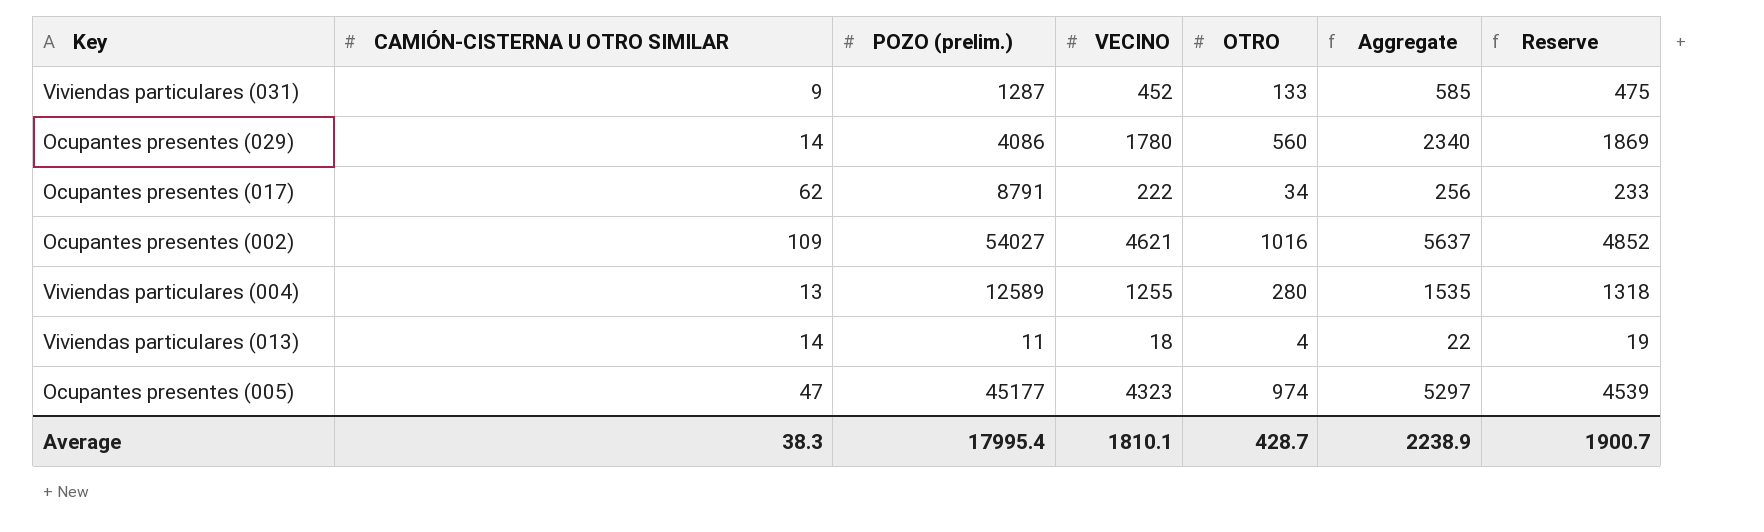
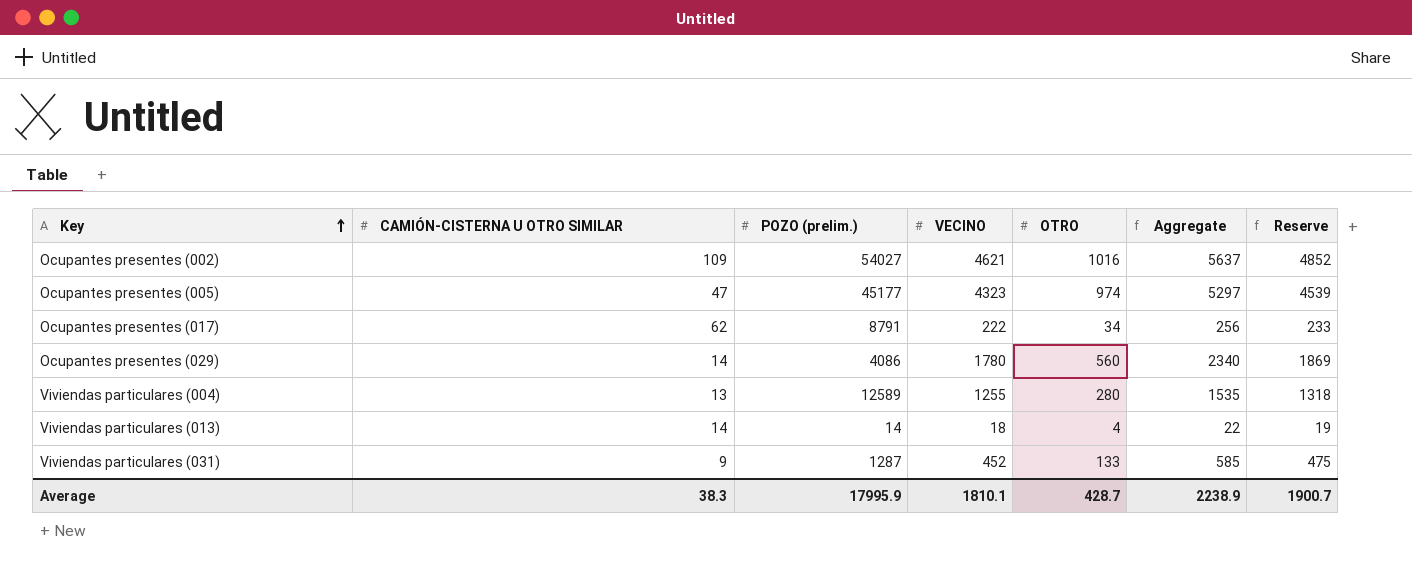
row order: none -> Key ascending
Viviendas particulares (013) | POZO (prelim.): 11 -> 14
Average | POZO (prelim.): 17995.4 -> 17995.9

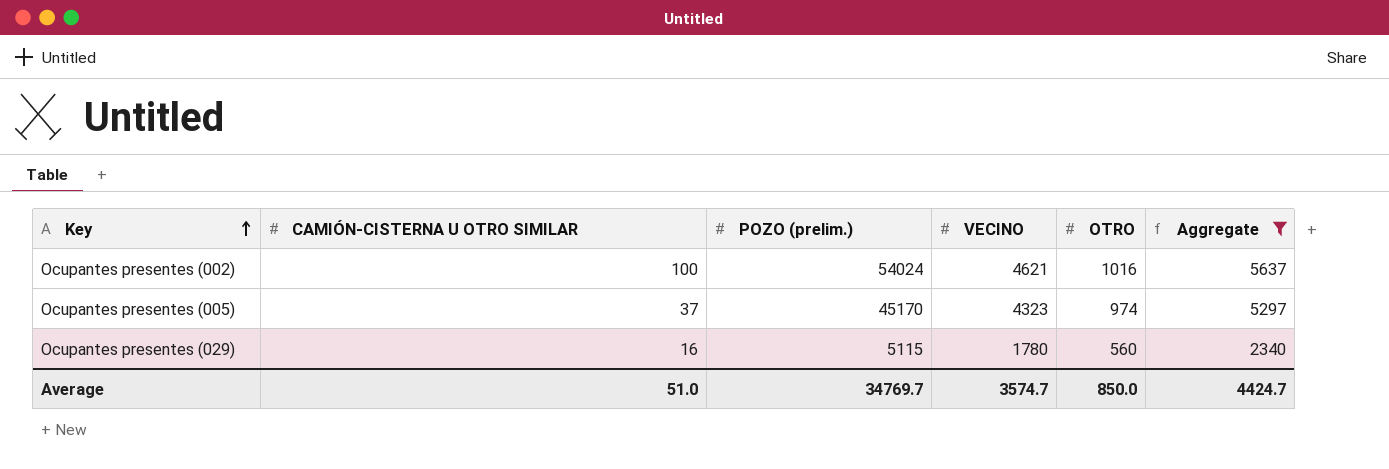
filter: none -> Aggregate >= 2340
column Reserve | formula: [VECINO] * 1.05 -> none
Ocupantes presentes (002) | CAMIÓN-CISTERNA U OTRO SIMILAR: 109 -> 100
Ocupantes presentes (002) | POZO (prelim.): 54027 -> 54024
Ocupantes presentes (005) | CAMIÓN-CISTERNA U OTRO SIMILAR: 47 -> 37
Ocupantes presentes (005) | POZO (prelim.): 45177 -> 45170
Ocupantes presentes (029) | CAMIÓN-CISTERNA U OTRO SIMILAR: 14 -> 16
Ocupantes presentes (029) | POZO (prelim.): 4086 -> 5115
Average | CAMIÓN-CISTERNA U OTRO SIMILAR: 38.3 -> 51.0
Average | POZO (prelim.): 17995.9 -> 34769.7
Average | VECINO: 1810.1 -> 3574.7
Average | OTRO: 428.7 -> 850.0
Average | Aggregate: 2238.9 -> 4424.7

